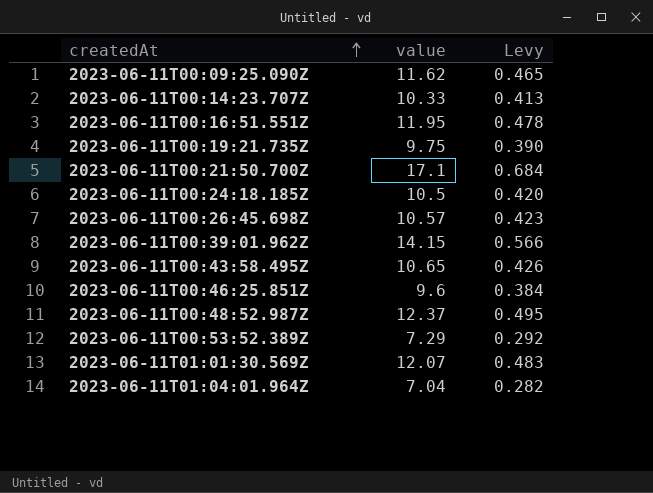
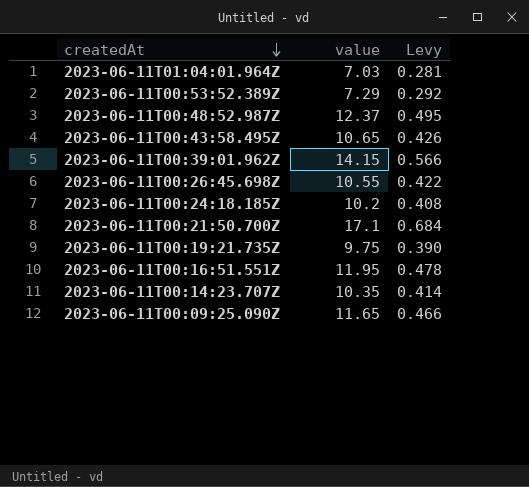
row order: createdAt ascending -> createdAt descending
row 2023-06-11T00:46:25.851Z: 9.6 | 0.384 -> none
row 2023-06-11T01:01:30.569Z: 12.07 | 0.483 -> none
2023-06-11T01:04:01.964Z | value: 7.04 -> 7.03
2023-06-11T01:04:01.964Z | Levy: 0.282 -> 0.281
2023-06-11T00:26:45.698Z | value: 10.57 -> 10.55
2023-06-11T00:26:45.698Z | Levy: 0.423 -> 0.422
2023-06-11T00:24:18.185Z | value: 10.5 -> 10.2
2023-06-11T00:24:18.185Z | Levy: 0.420 -> 0.408
2023-06-11T00:14:23.707Z | value: 10.33 -> 10.35
2023-06-11T00:14:23.707Z | Levy: 0.413 -> 0.414
2023-06-11T00:09:25.090Z | value: 11.62 -> 11.65
2023-06-11T00:09:25.090Z | Levy: 0.465 -> 0.466

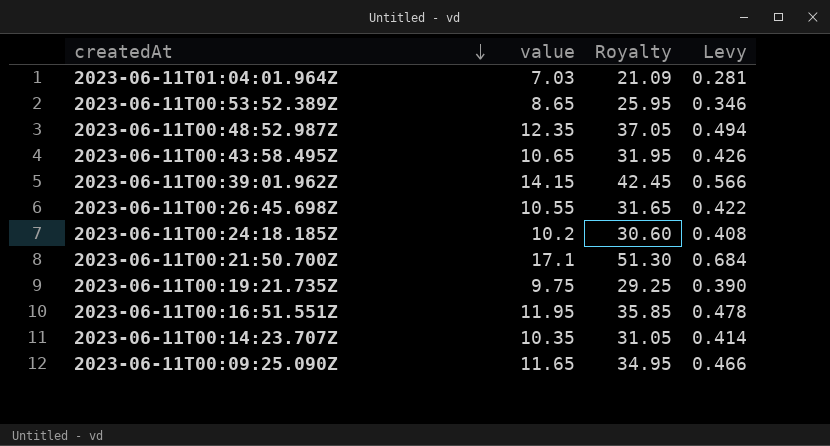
column Royalty | formula: none -> [value] * 3
2023-06-11T00:53:52.389Z | value: 7.29 -> 8.65
2023-06-11T00:53:52.389Z | Levy: 0.292 -> 0.346
2023-06-11T00:48:52.987Z | value: 12.37 -> 12.35
2023-06-11T00:48:52.987Z | Levy: 0.495 -> 0.494

